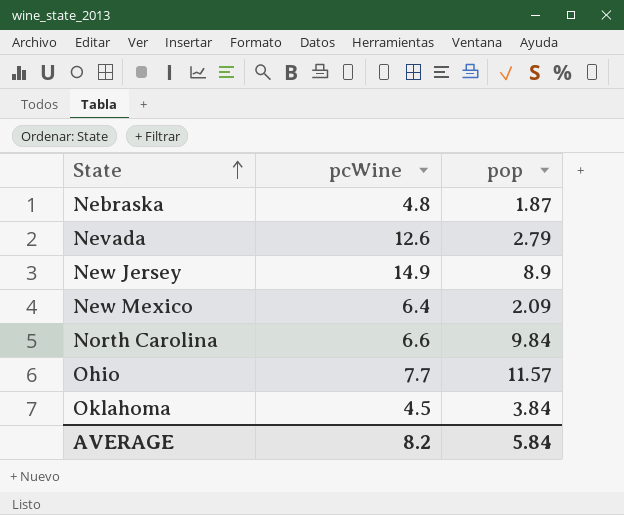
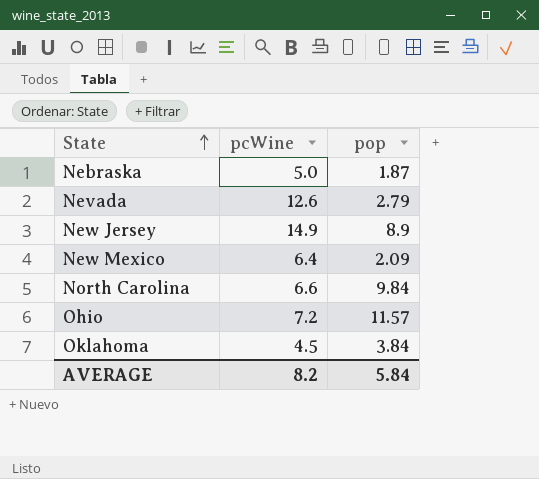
Nebraska | pcWine: 4.8 -> 5.0
Ohio | pcWine: 7.7 -> 7.2

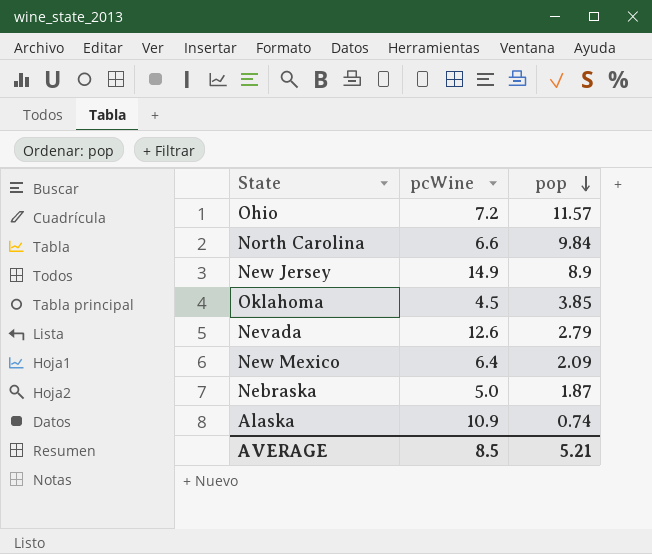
row order: State ascending -> pop descending
Oklahoma | pop: 3.84 -> 3.85
row Alaska: none -> 10.9 | 0.74
AVERAGE | pcWine: 8.2 -> 8.5
AVERAGE | pop: 5.84 -> 5.21

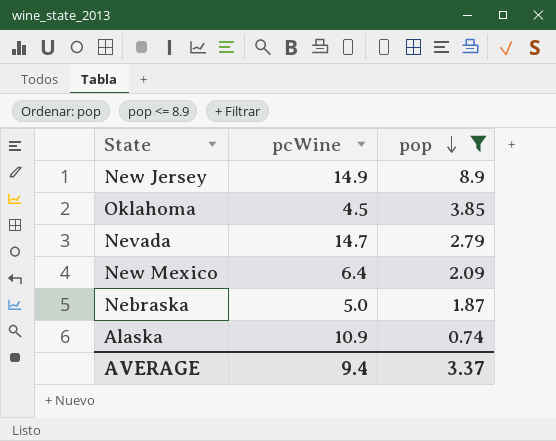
filter: none -> pop <= 8.9
Nevada | pcWine: 12.6 -> 14.7
AVERAGE | pcWine: 8.5 -> 9.4
AVERAGE | pop: 5.21 -> 3.37

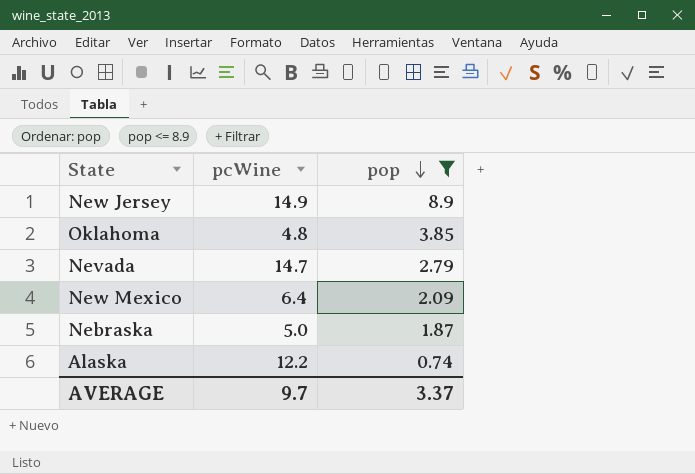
Oklahoma | pcWine: 4.5 -> 4.8
Alaska | pcWine: 10.9 -> 12.2
AVERAGE | pcWine: 9.4 -> 9.7

